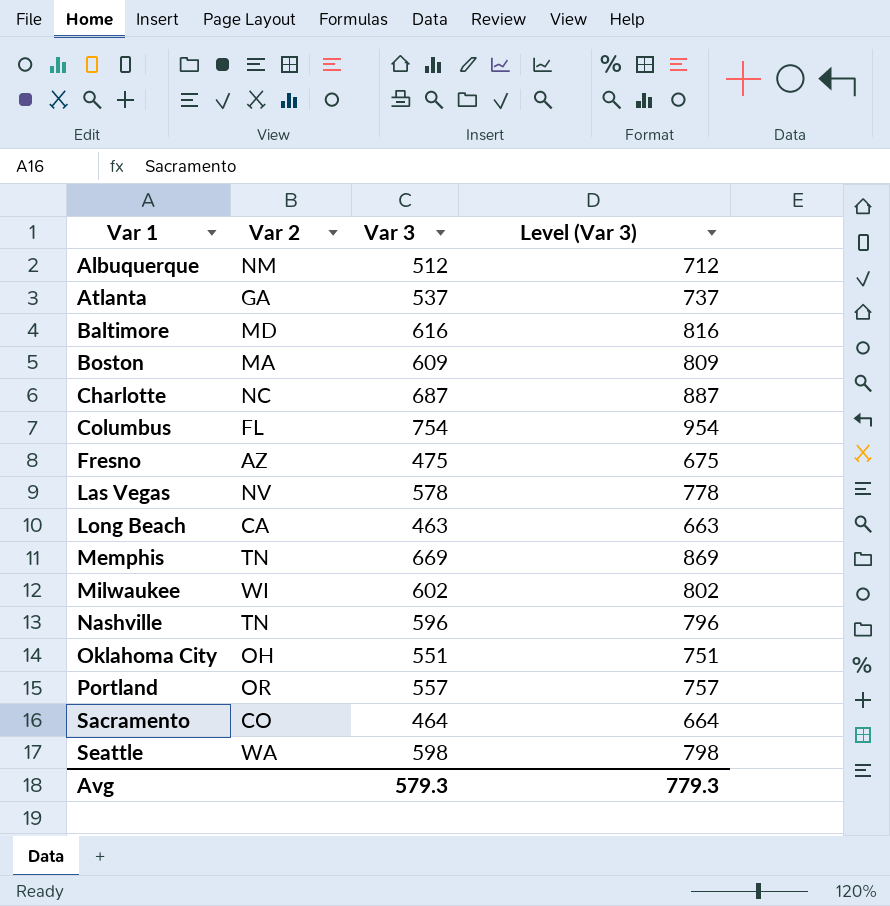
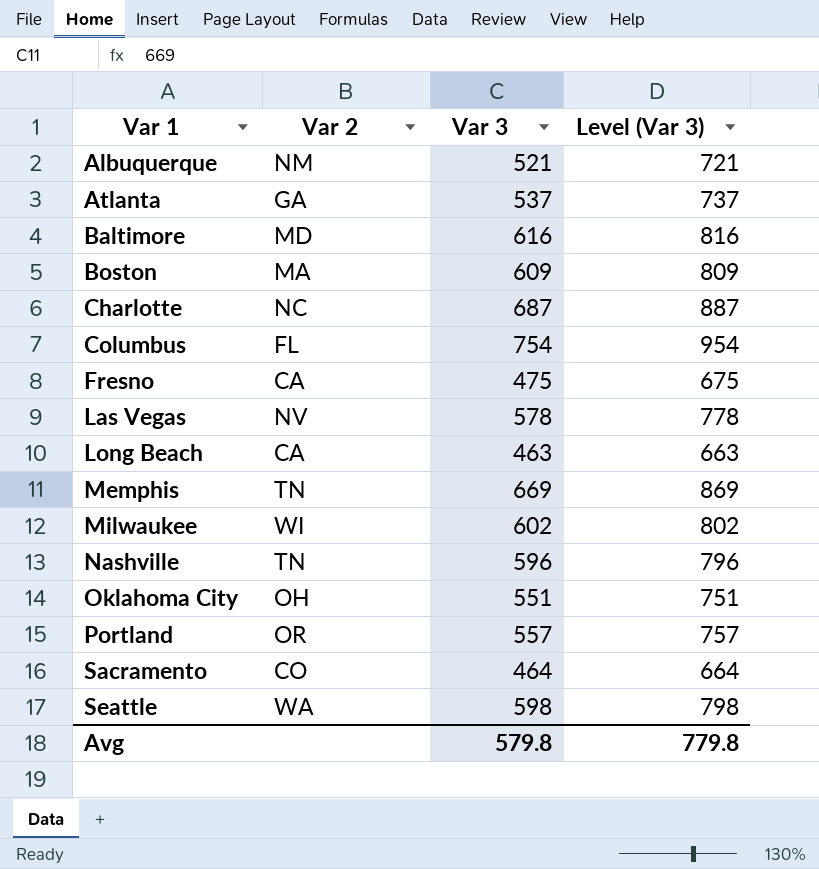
Albuquerque | Var 3: 512 -> 521
Albuquerque | Level (Var 3): 712 -> 721
Fresno | Var 2: AZ -> CA
Avg | Var 3: 579.3 -> 579.8
Avg | Level (Var 3): 779.3 -> 779.8

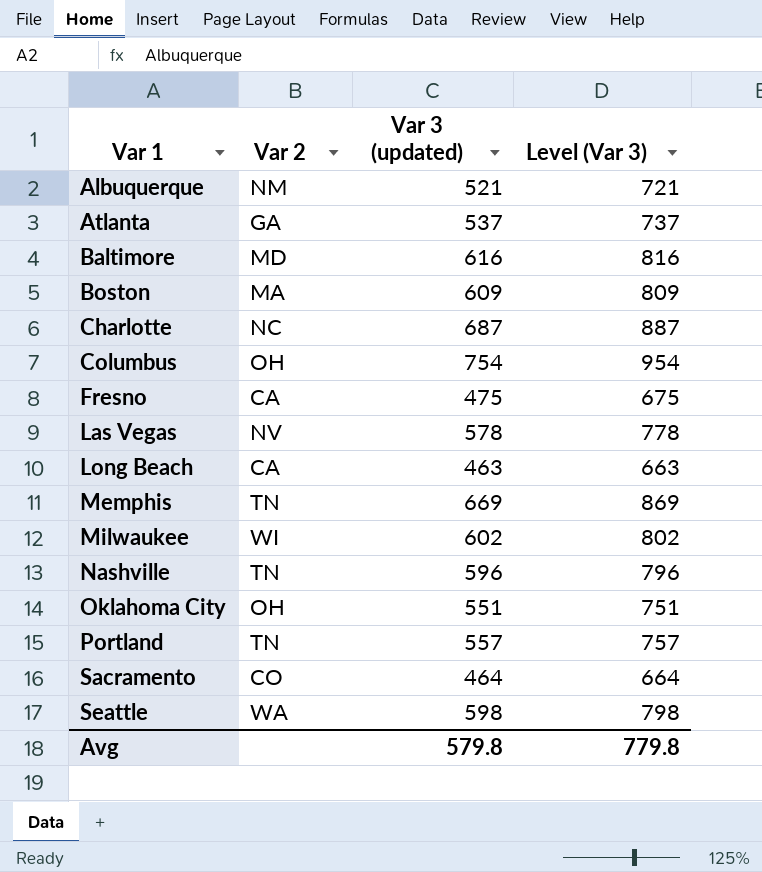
column name: Var 3 -> Var 3 (updated)
Columbus | Var 2: FL -> OH
Portland | Var 2: OR -> TN

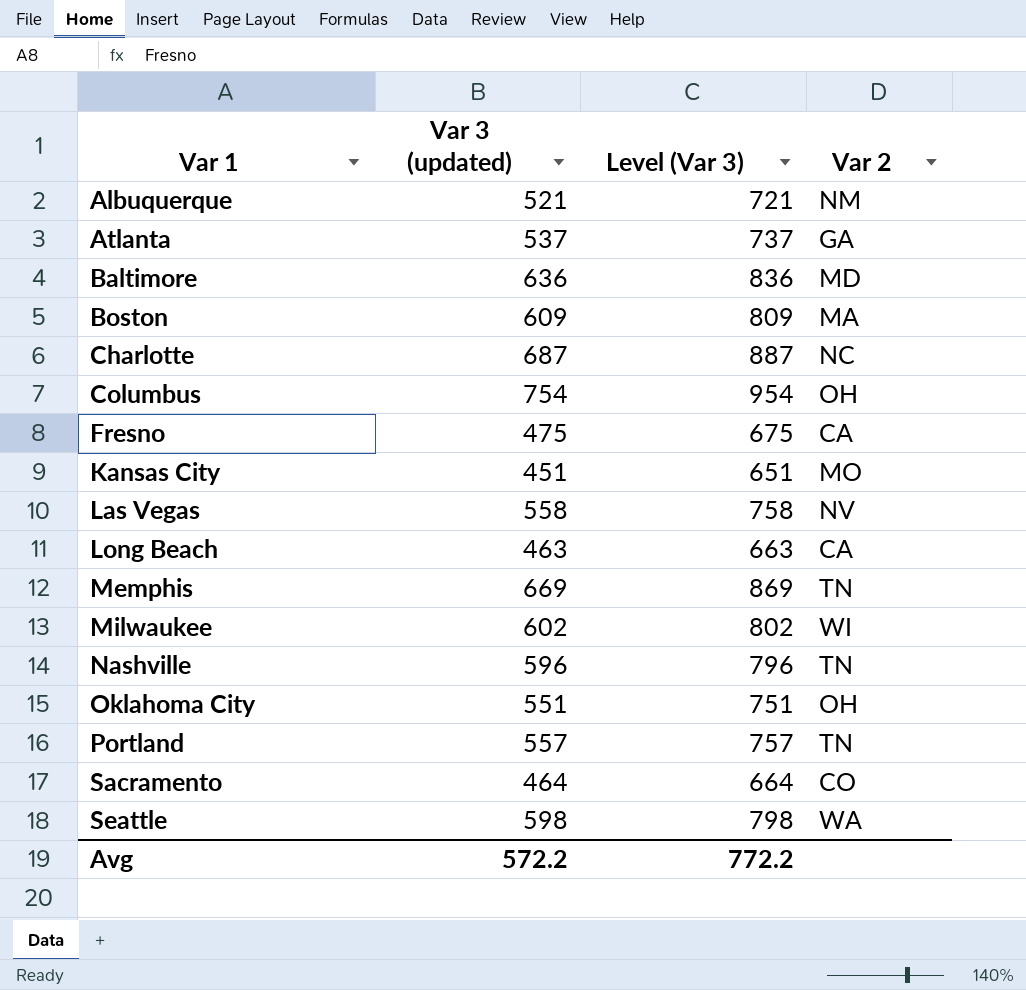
column Var 2 | position: 2 -> 4
Baltimore | Var 3 (updated): 616 -> 636
Baltimore | Level (Var 3): 816 -> 836
row Kansas City: none -> 451 | 651 | MO
Las Vegas | Var 3 (updated): 578 -> 558
Las Vegas | Level (Var 3): 778 -> 758
Avg | Var 3 (updated): 579.8 -> 572.2
Avg | Level (Var 3): 779.8 -> 772.2

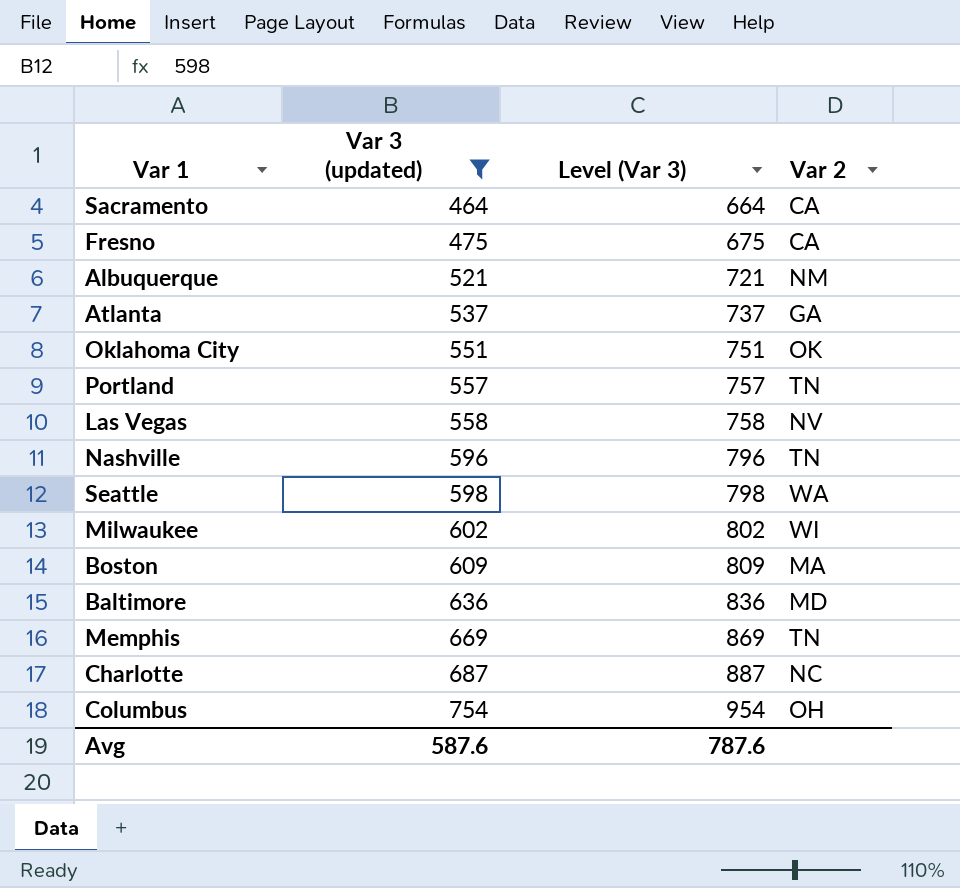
filter: none -> Var 3 (updated) >= 464
row order: Var 1 ascending -> Var 3 (updated) ascending
Sacramento | Var 2: CO -> CA
Oklahoma City | Var 2: OH -> OK
Avg | Var 3 (updated): 572.2 -> 587.6
Avg | Level (Var 3): 772.2 -> 787.6

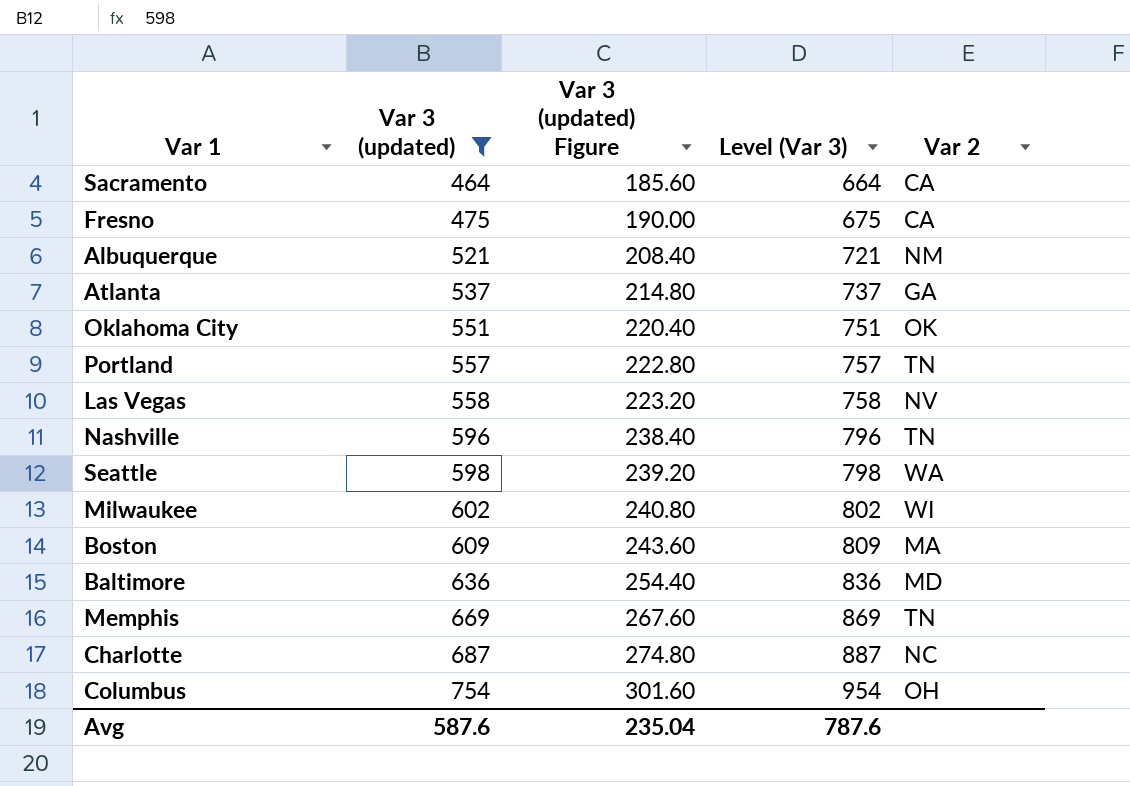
column Var 3 (updated) Figure | formula: none -> [Var 3 (updated)] * 0.4

